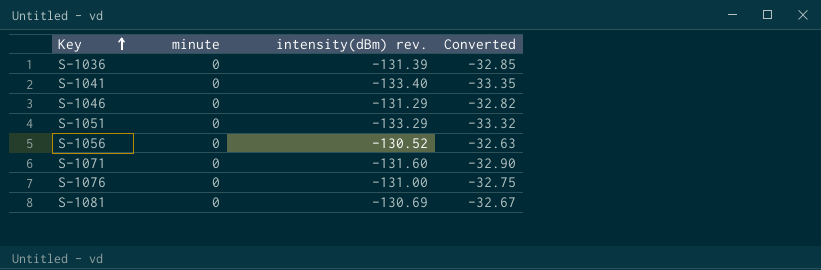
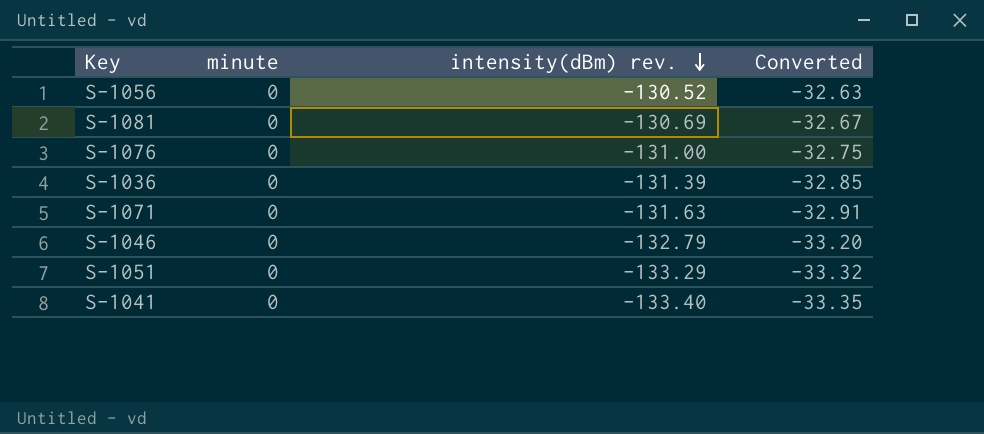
row order: Key ascending -> intensity(dBm) rev. descending
S-1071 | intensity(dBm) rev.: -131.60 -> -131.63
S-1071 | Converted: -32.90 -> -32.91
S-1046 | intensity(dBm) rev.: -131.29 -> -132.79
S-1046 | Converted: -32.82 -> -33.20

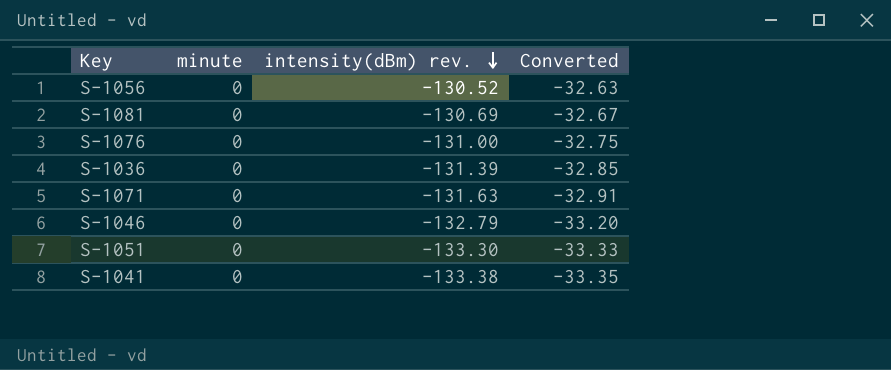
S-1051 | intensity(dBm) rev.: -133.29 -> -133.30
S-1051 | Converted: -33.32 -> -33.33
S-1041 | intensity(dBm) rev.: -133.40 -> -133.38

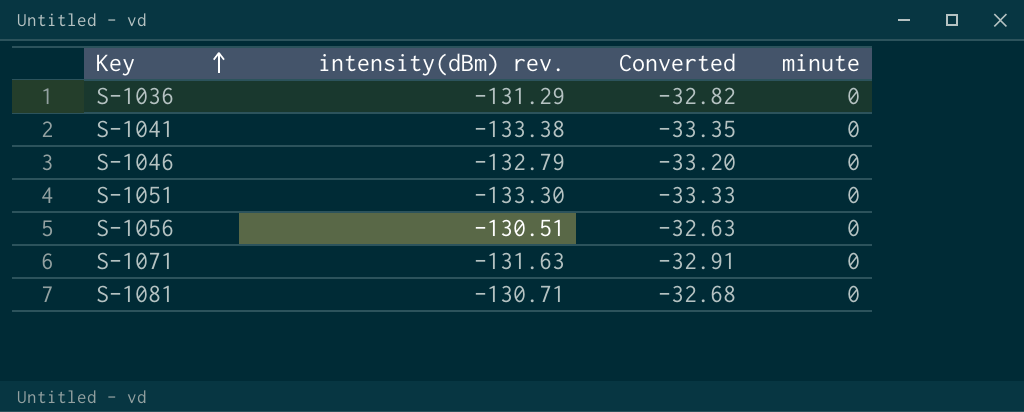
row order: intensity(dBm) rev. descending -> Key ascending
column minute | position: 2 -> 4
row S-1076: 0 | -131.00 | -32.75 -> none
S-1036 | intensity(dBm) rev.: -131.39 -> -131.29
S-1036 | Converted: -32.85 -> -32.82
S-1056 | intensity(dBm) rev.: -130.52 -> -130.51
S-1081 | intensity(dBm) rev.: -130.69 -> -130.71
S-1081 | Converted: -32.67 -> -32.68

